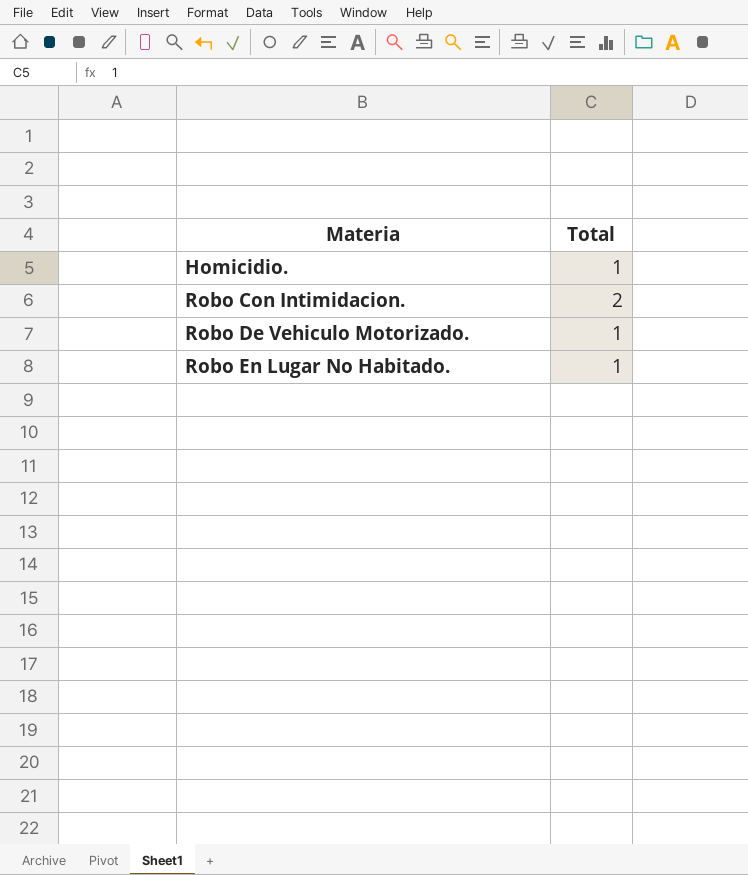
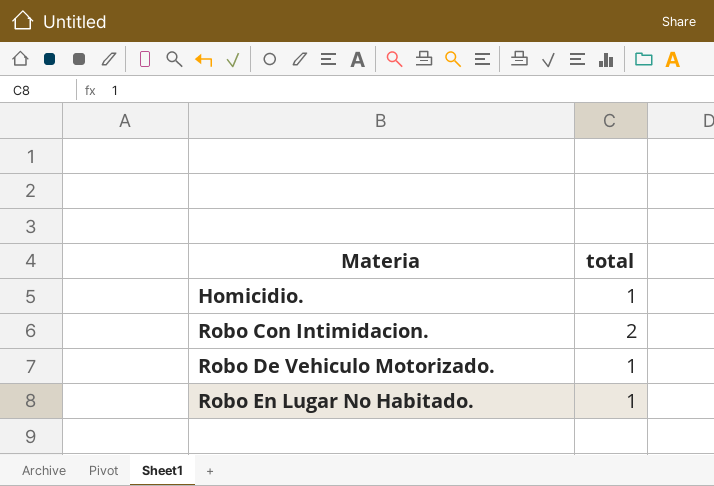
column name: Total -> total

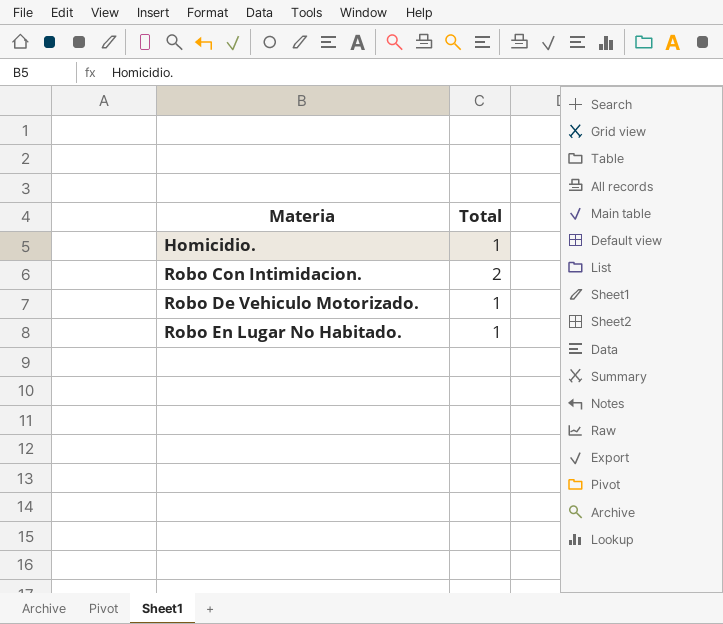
column name: total -> Total

